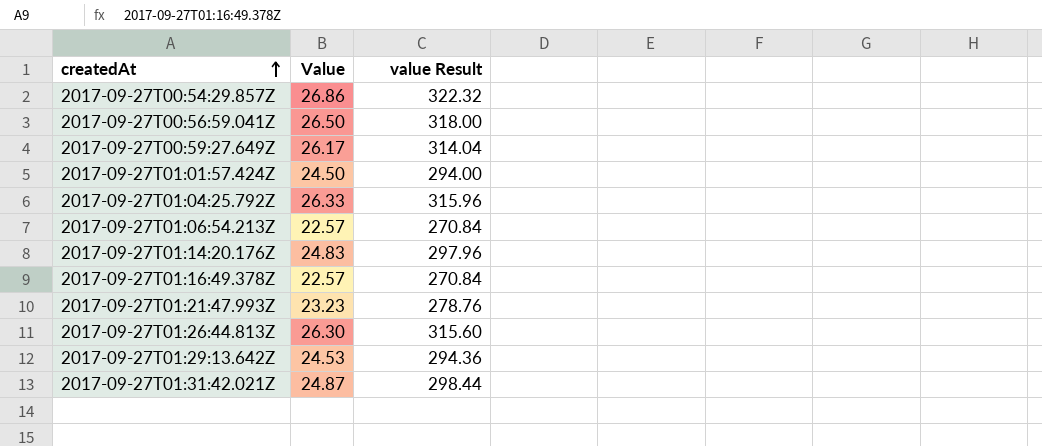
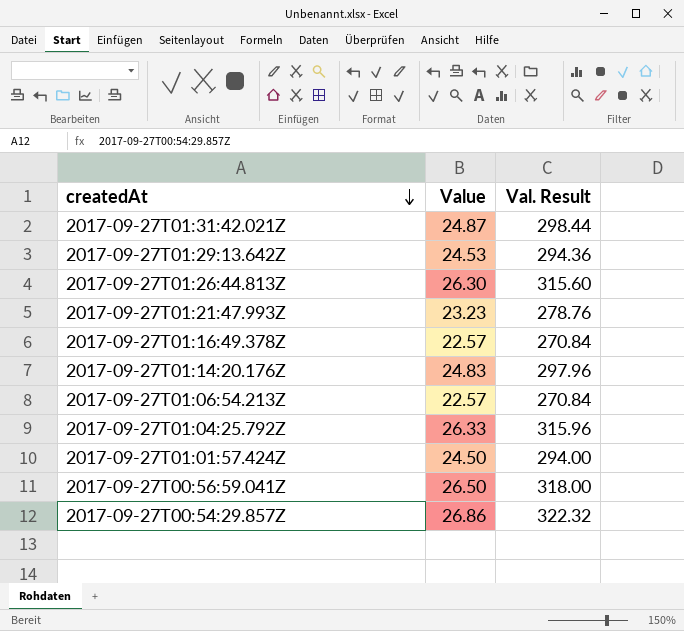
row order: createdAt ascending -> createdAt descending
column name: value Result -> Val. Result
row 2017-09-27T00:59:27.649Z: 26.17 | 314.04 -> none

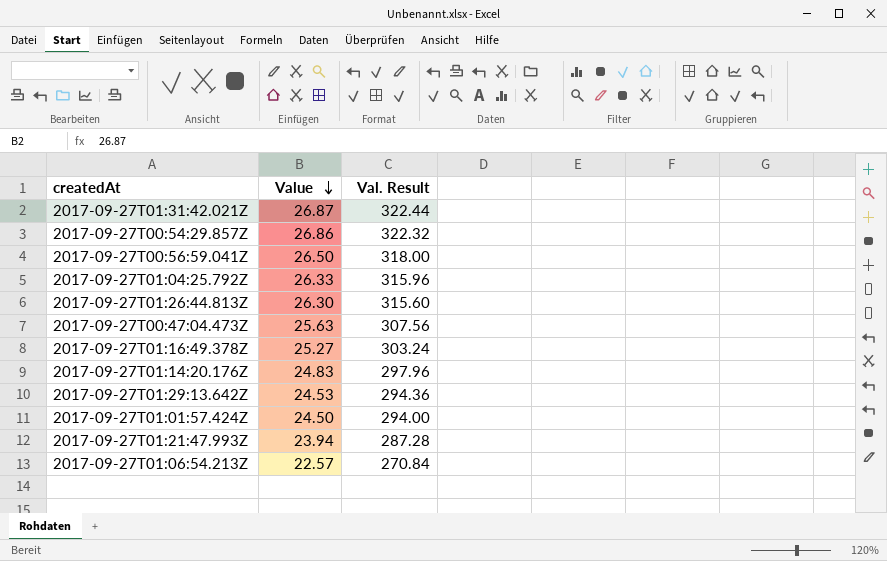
row order: createdAt descending -> Value descending
2017-09-27T01:31:42.021Z | Value: 24.87 -> 26.87
2017-09-27T01:31:42.021Z | Val. Result: 298.44 -> 322.44
row 2017-09-27T00:47:04.473Z: none -> 25.63 | 307.56
2017-09-27T01:16:49.378Z | Value: 22.57 -> 25.27
2017-09-27T01:16:49.378Z | Val. Result: 270.84 -> 303.24
2017-09-27T01:21:47.993Z | Value: 23.23 -> 23.94
2017-09-27T01:21:47.993Z | Val. Result: 278.76 -> 287.28

